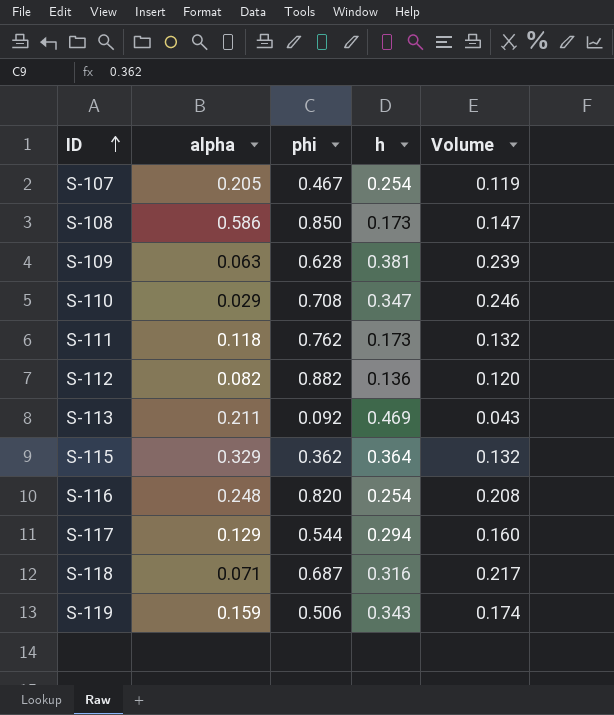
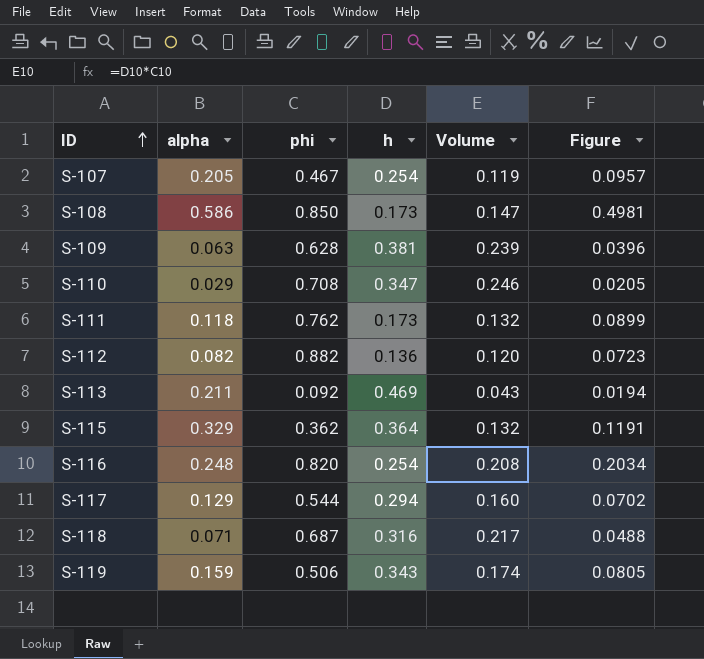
column Figure | formula: none -> [alpha] * [phi]

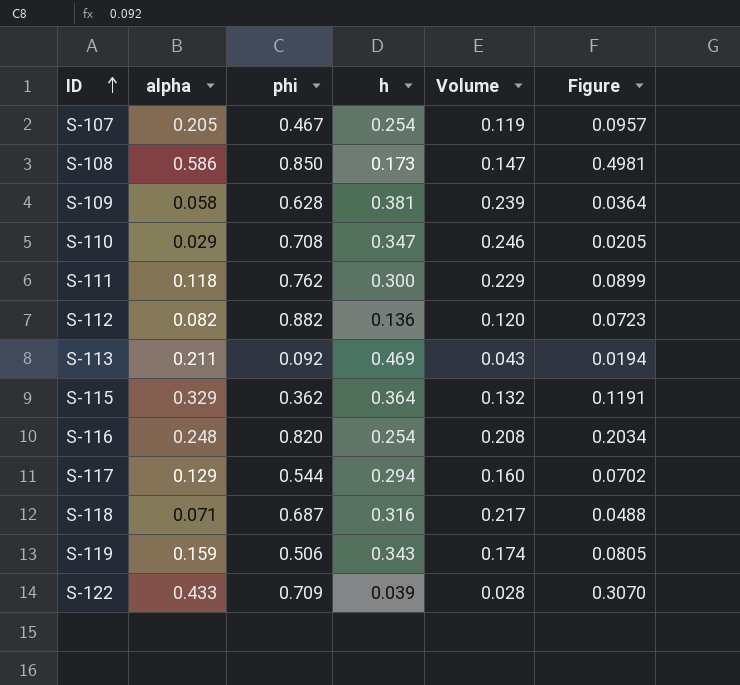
S-109 | alpha: 0.063 -> 0.058
S-109 | Figure: 0.0396 -> 0.0364
S-111 | h: 0.173 -> 0.300
S-111 | Volume: 0.132 -> 0.229
row S-122: none -> 0.433 | 0.709 | 0.039 | 0.028 | 0.3070

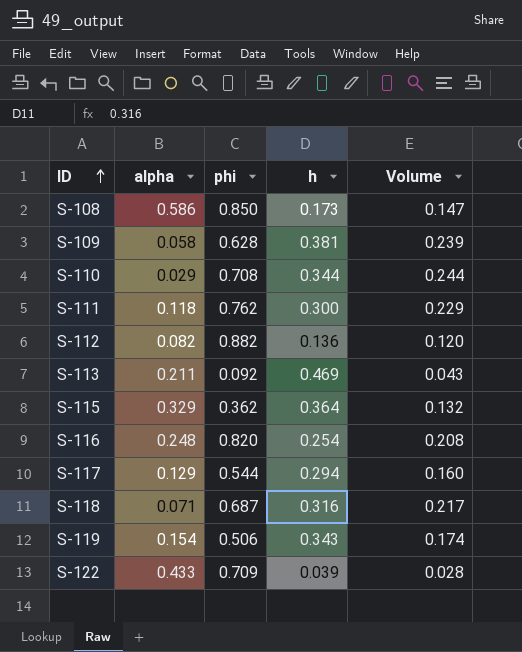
column Figure | formula: [alpha] * [phi] -> none
row S-107: 0.205 | 0.467 | 0.254 | 0.119 | 0.0957 -> none
S-110 | h: 0.347 -> 0.344
S-110 | Volume: 0.246 -> 0.244
S-119 | alpha: 0.159 -> 0.154

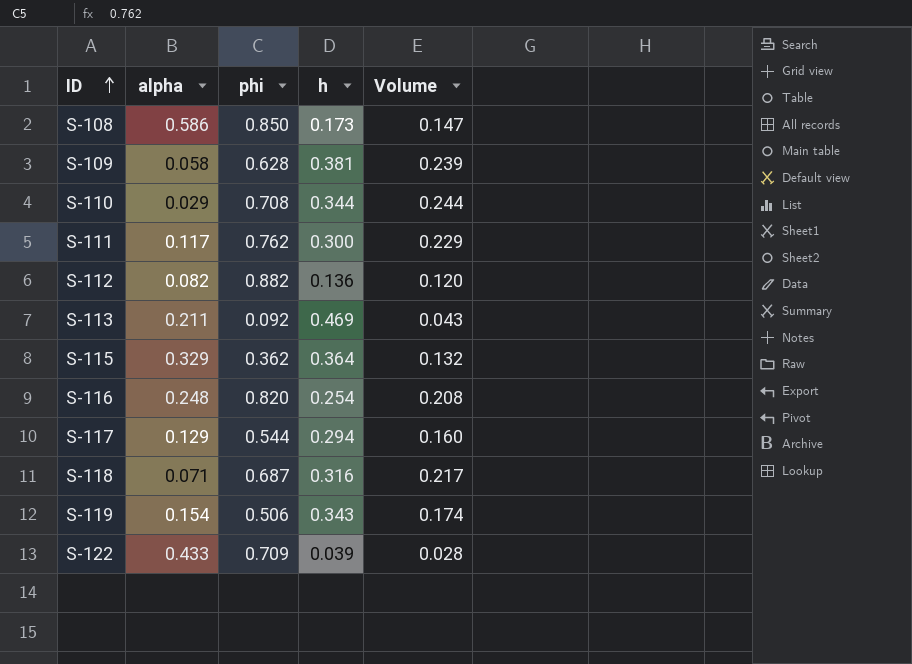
S-111 | alpha: 0.118 -> 0.117

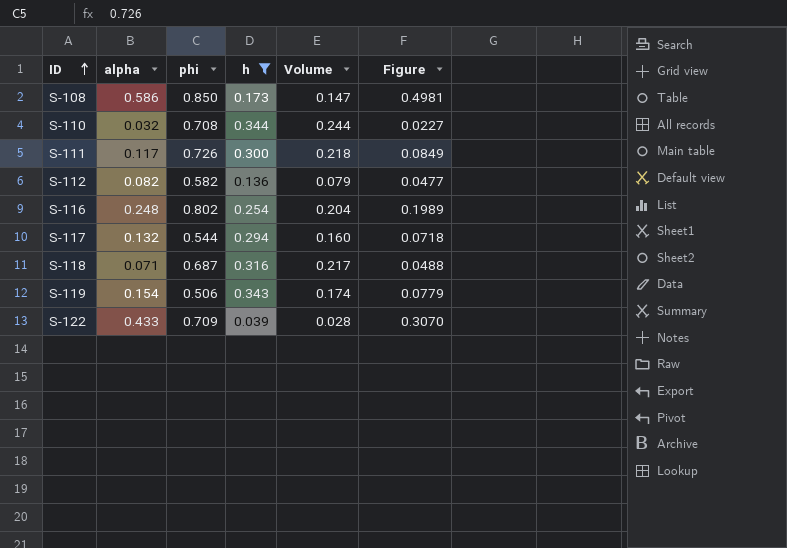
filter: none -> h <= 0.344
column Figure | formula: none -> [alpha] * [phi]
S-110 | alpha: 0.029 -> 0.032
S-111 | phi: 0.762 -> 0.726
S-111 | Volume: 0.229 -> 0.218
S-112 | phi: 0.882 -> 0.582
S-112 | Volume: 0.120 -> 0.079
S-116 | phi: 0.820 -> 0.802
S-116 | Volume: 0.208 -> 0.204
S-117 | alpha: 0.129 -> 0.132

